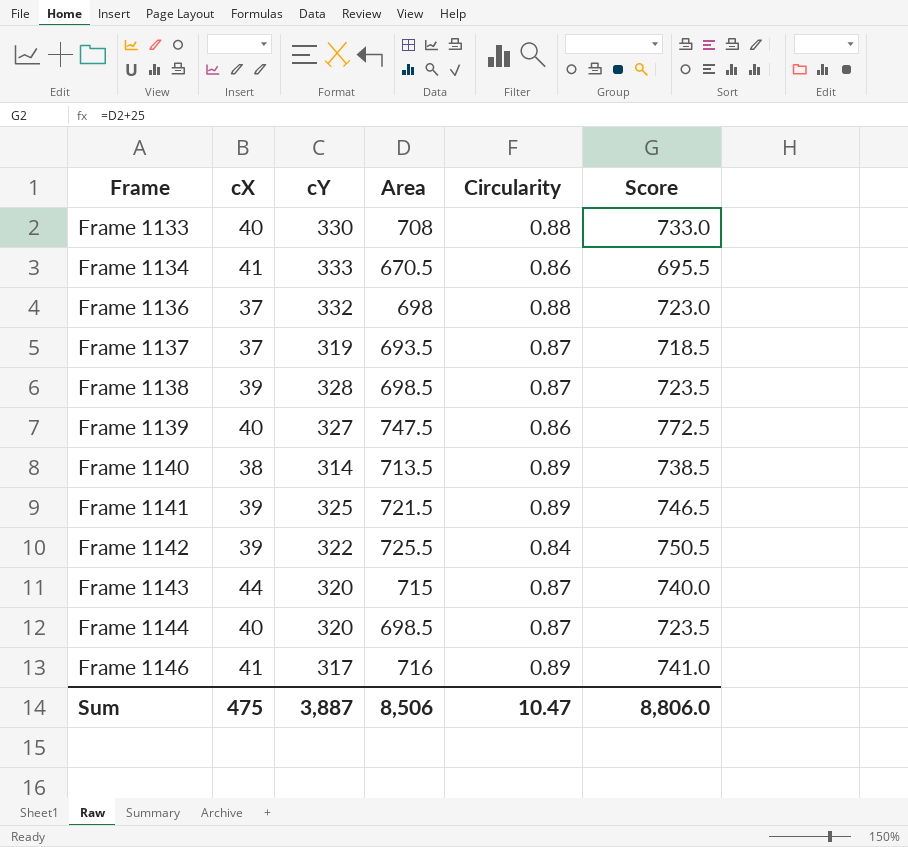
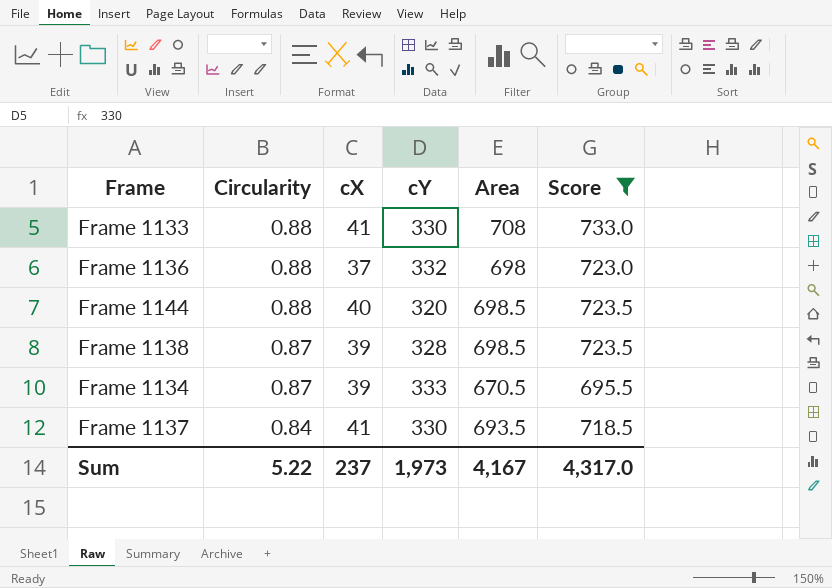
filter: none -> Score <= 733.0
row order: Frame ascending -> Circularity descending
column Circularity | position: 5 -> 2
Frame 1133 | cX: 40 -> 41
Frame 1144 | Circularity: 0.87 -> 0.88
Frame 1134 | Circularity: 0.86 -> 0.87
Frame 1134 | cX: 41 -> 39
Frame 1137 | Circularity: 0.87 -> 0.84
Frame 1137 | cX: 37 -> 41
Frame 1137 | cY: 319 -> 330
Sum | Circularity: 10.47 -> 5.22
Sum | cX: 475 -> 237
Sum | cY: 3,887 -> 1,973
Sum | Area: 8,506 -> 4,167
Sum | Score: 8,806.0 -> 4,317.0

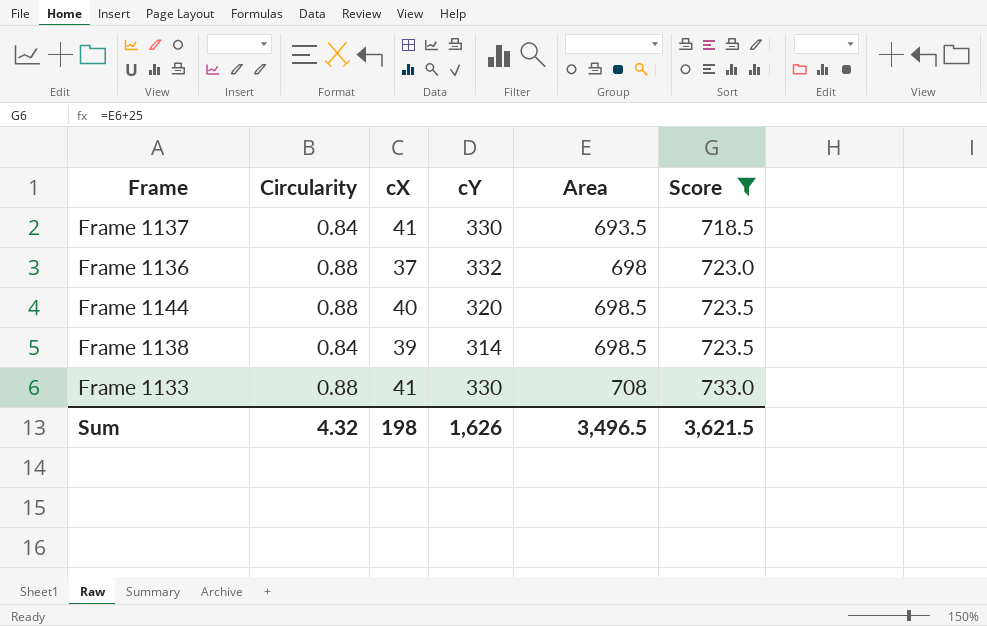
row order: Circularity descending -> Area ascending
row Frame 1134: 0.87 | 39 | 333 | 670.5 | 695.5 -> none
Frame 1138 | Circularity: 0.87 -> 0.84
Frame 1138 | cY: 328 -> 314
Sum | Circularity: 5.22 -> 4.32
Sum | cX: 237 -> 198
Sum | cY: 1,973 -> 1,626
Sum | Area: 4,167 -> 3,496.5
Sum | Score: 4,317.0 -> 3,621.5

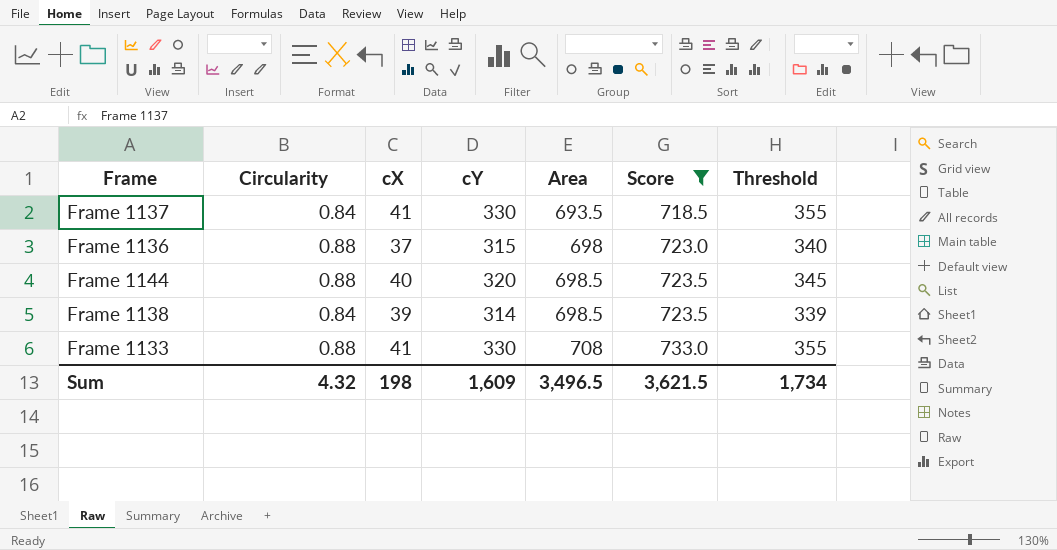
column Threshold | formula: none -> [cY] + 25
Frame 1136 | cY: 332 -> 315
Sum | cY: 1,626 -> 1,609

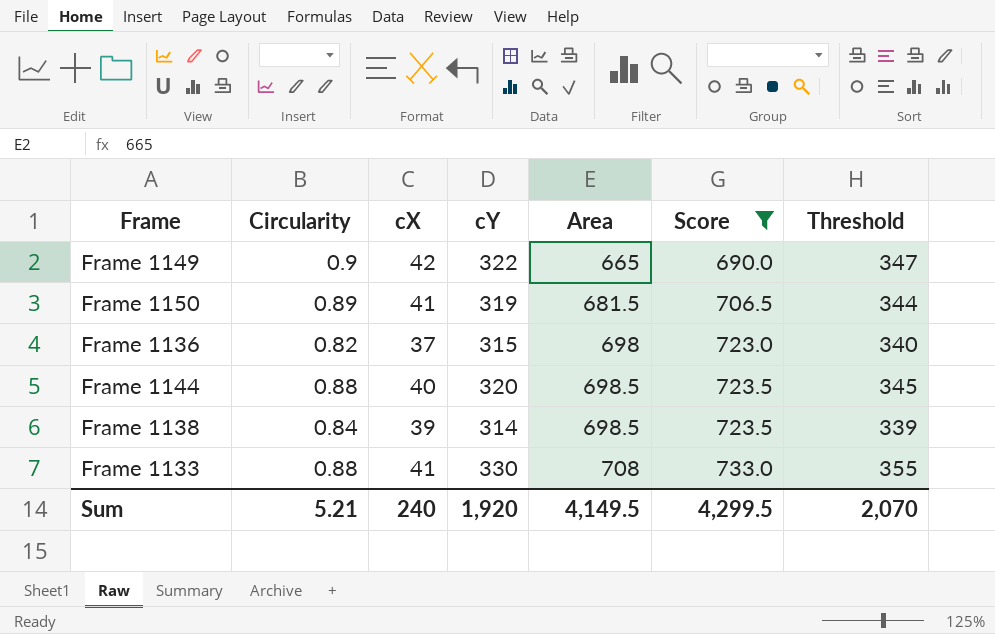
row Frame 1137: 0.84 | 41 | 330 | 693.5 | 718.5 | 355 -> none
row Frame 1149: none -> 0.9 | 42 | 322 | 665 | 690.0 | 347
row Frame 1150: none -> 0.89 | 41 | 319 | 681.5 | 706.5 | 344
Frame 1136 | Circularity: 0.88 -> 0.82
Sum | Circularity: 4.32 -> 5.21
Sum | cX: 198 -> 240
Sum | cY: 1,609 -> 1,920
Sum | Area: 3,496.5 -> 4,149.5
Sum | Score: 3,621.5 -> 4,299.5
Sum | Threshold: 1,734 -> 2,070

